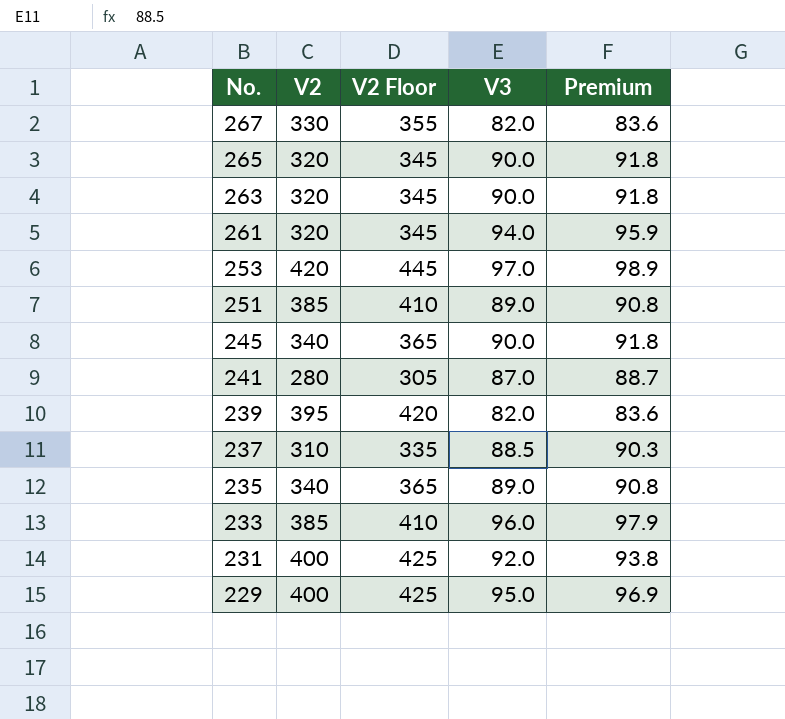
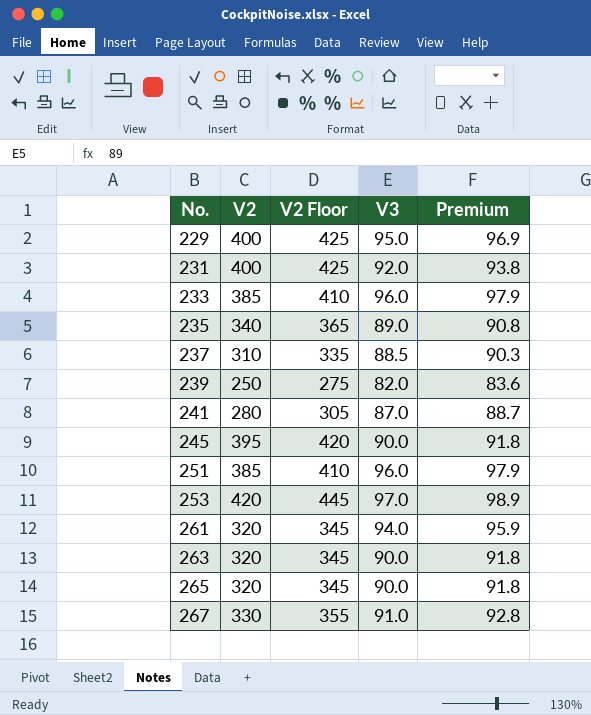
row order: No. descending -> No. ascending
239 | V2: 395 -> 250
239 | V2 Floor: 420 -> 275
245 | V2: 340 -> 395
245 | V2 Floor: 365 -> 420
251 | V3: 89.0 -> 96.0
251 | Premium: 90.8 -> 97.9
267 | V3: 82.0 -> 91.0
267 | Premium: 83.6 -> 92.8

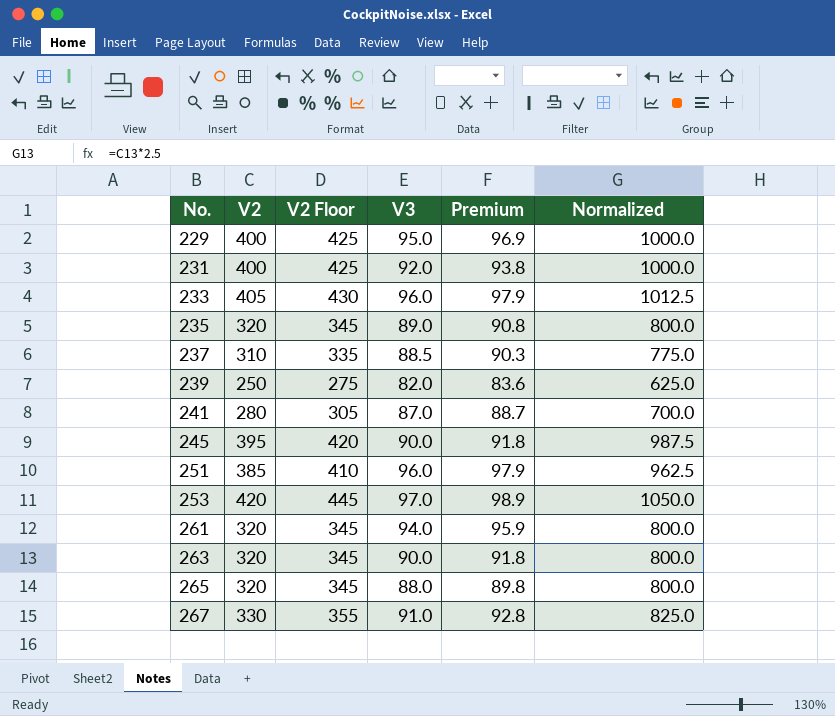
column Normalized | formula: none -> [V2] * 2.5
233 | V2: 385 -> 405
233 | V2 Floor: 410 -> 430
235 | V2: 340 -> 320
235 | V2 Floor: 365 -> 345
265 | V3: 90.0 -> 88.0
265 | Premium: 91.8 -> 89.8

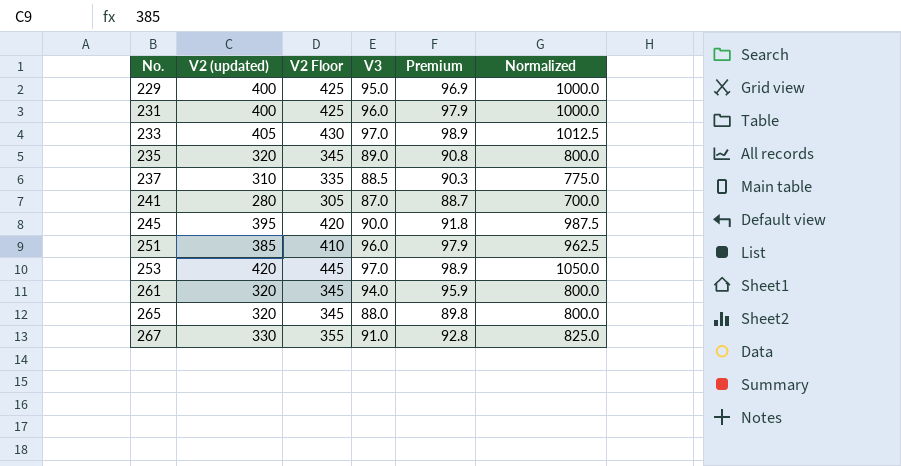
column name: V2 -> V2 (updated)
row 239: 250 | 275 | 82.0 | 83.6 | 625.0 -> none
row 263: 320 | 345 | 90.0 | 91.8 | 800.0 -> none
231 | V3: 92.0 -> 96.0
231 | Premium: 93.8 -> 97.9
233 | V3: 96.0 -> 97.0
233 | Premium: 97.9 -> 98.9

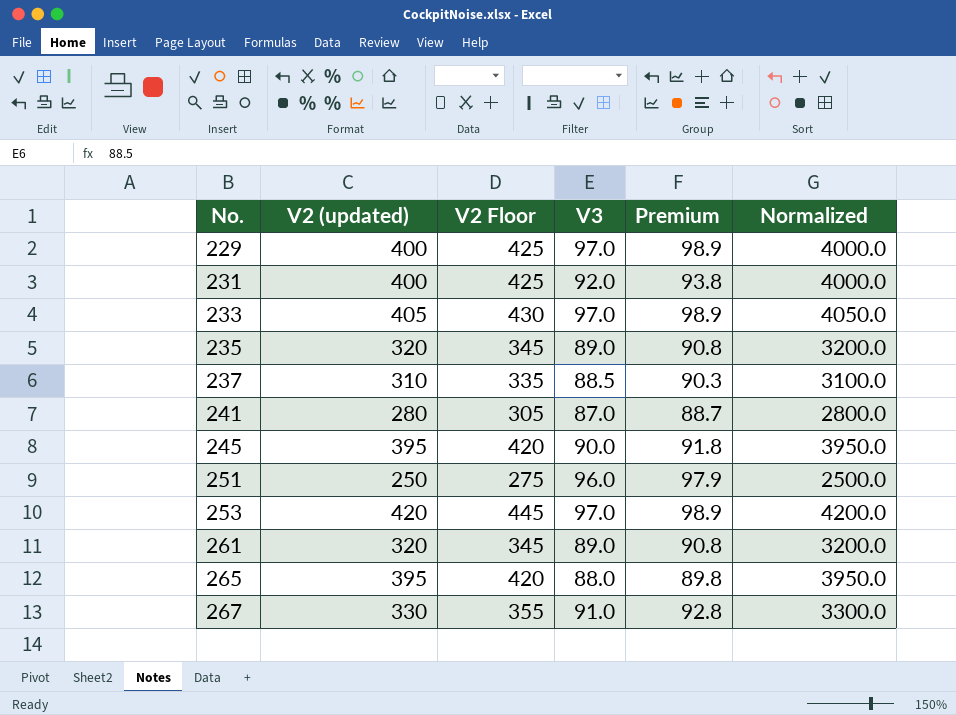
column Normalized | formula: [V2 (updated)] * 2.5 -> [V2 (updated)] * 10
229 | V3: 95.0 -> 97.0
229 | Premium: 96.9 -> 98.9
231 | V3: 96.0 -> 92.0
231 | Premium: 97.9 -> 93.8
251 | V2 (updated): 385 -> 250
251 | V2 Floor: 410 -> 275
261 | V3: 94.0 -> 89.0
261 | Premium: 95.9 -> 90.8
265 | V2 (updated): 320 -> 395
265 | V2 Floor: 345 -> 420

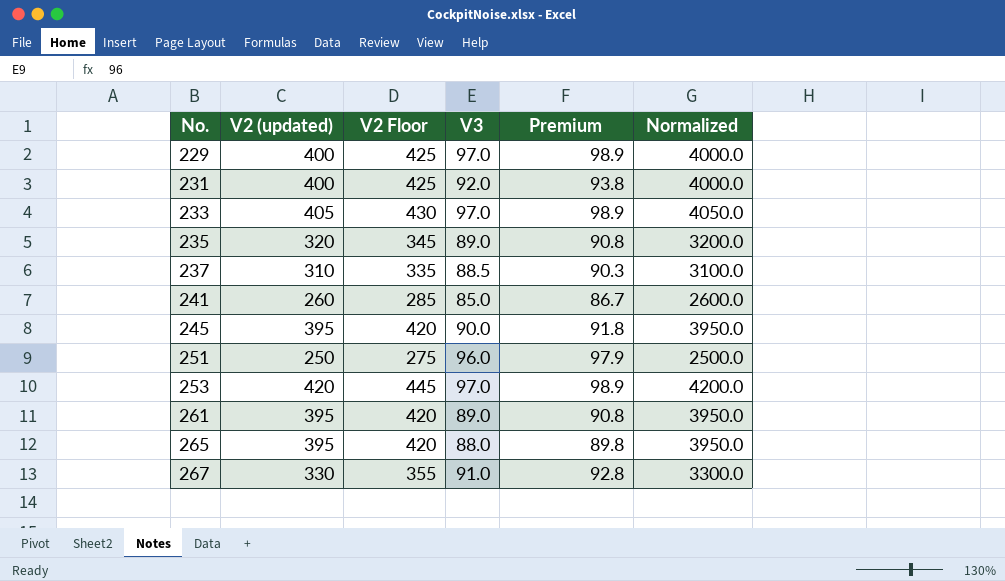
241 | V2 (updated): 280 -> 260
241 | V2 Floor: 305 -> 285
241 | V3: 87.0 -> 85.0
241 | Premium: 88.7 -> 86.7
241 | Normalized: 2800.0 -> 2600.0
261 | V2 (updated): 320 -> 395
261 | V2 Floor: 345 -> 420
261 | Normalized: 3200.0 -> 3950.0

